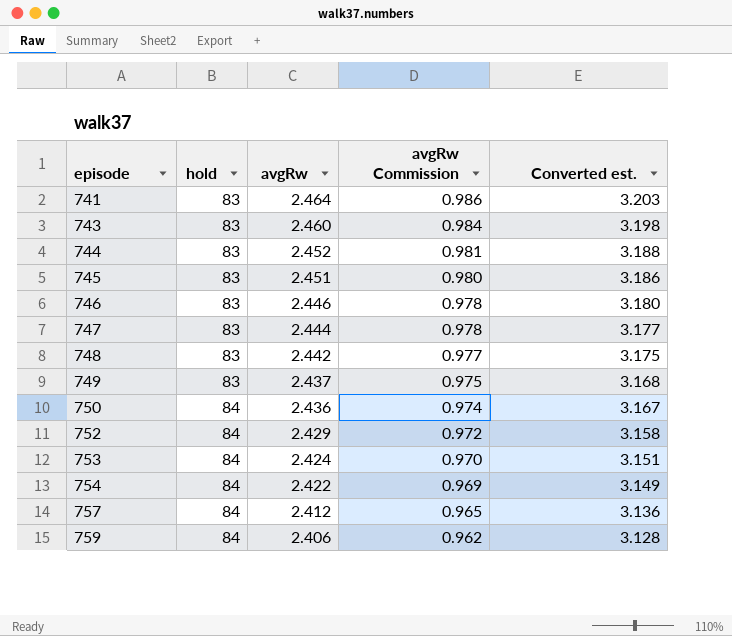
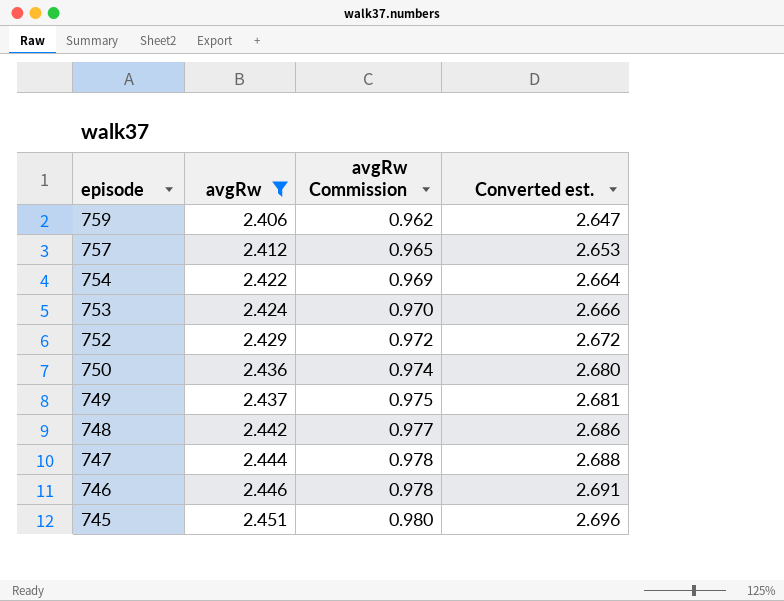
filter: none -> avgRw <= 2.451
row order: episode ascending -> episode descending
column hold | position: 2 -> none
column Converted est. | formula: [avgRw] * 1.3 -> [avgRw] * 1.1

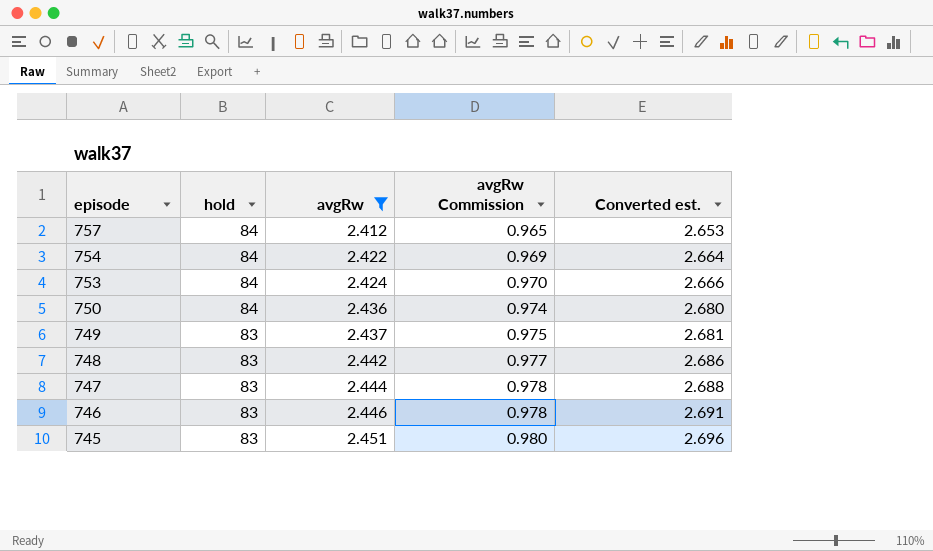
column hold | position: none -> 2
row 759: 2.406 | 0.962 | 2.647 -> none
row 752: 2.429 | 0.972 | 2.672 -> none

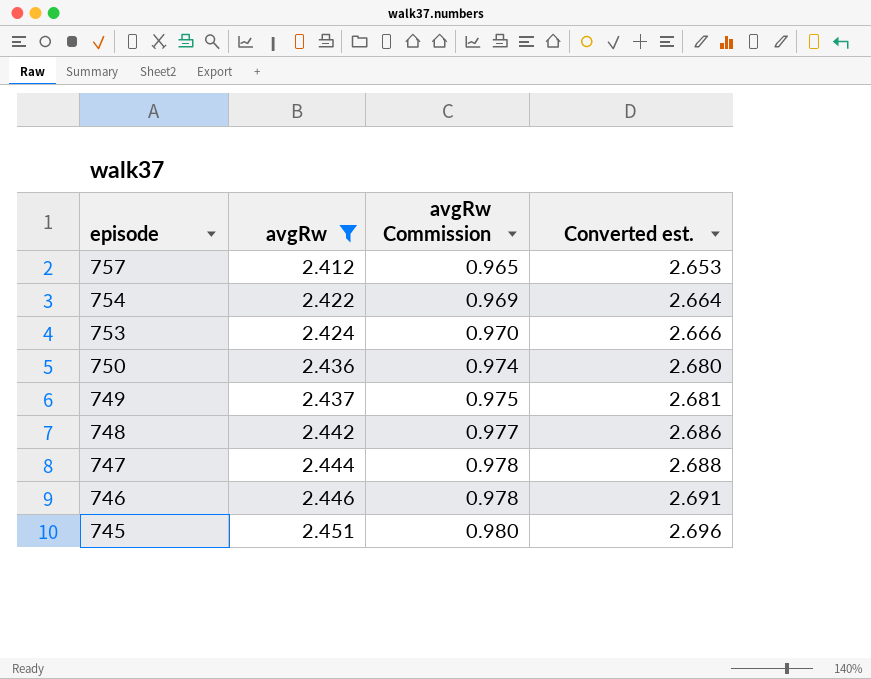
column hold | position: 2 -> none

